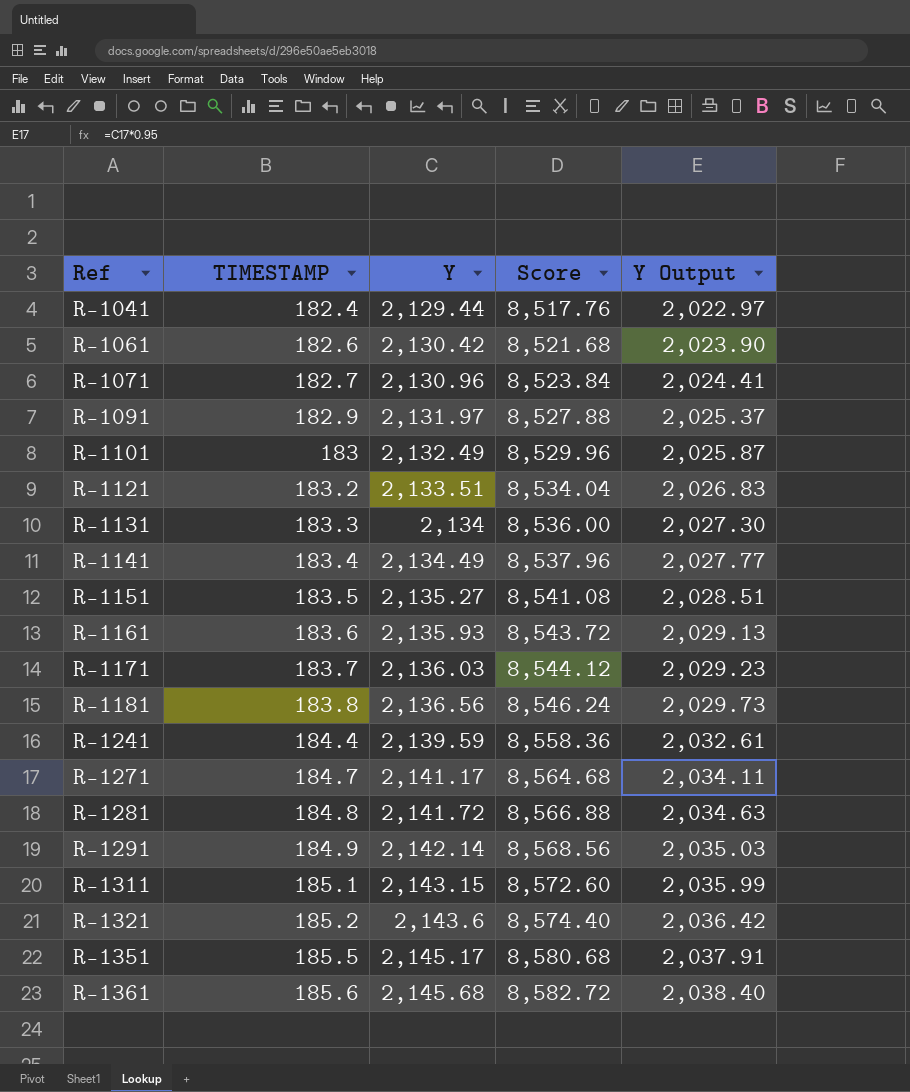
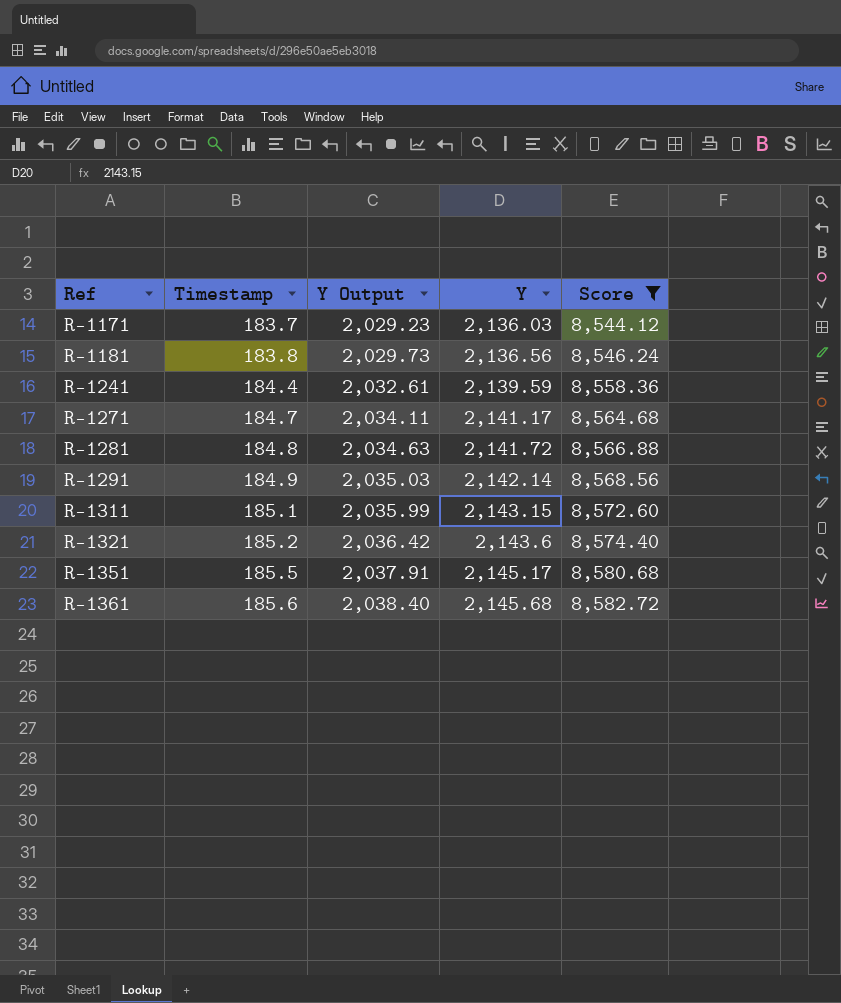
filter: none -> Score >= 8,544.12
column name: TIMESTAMP -> Timestamp
column Y Output | position: 5 -> 3

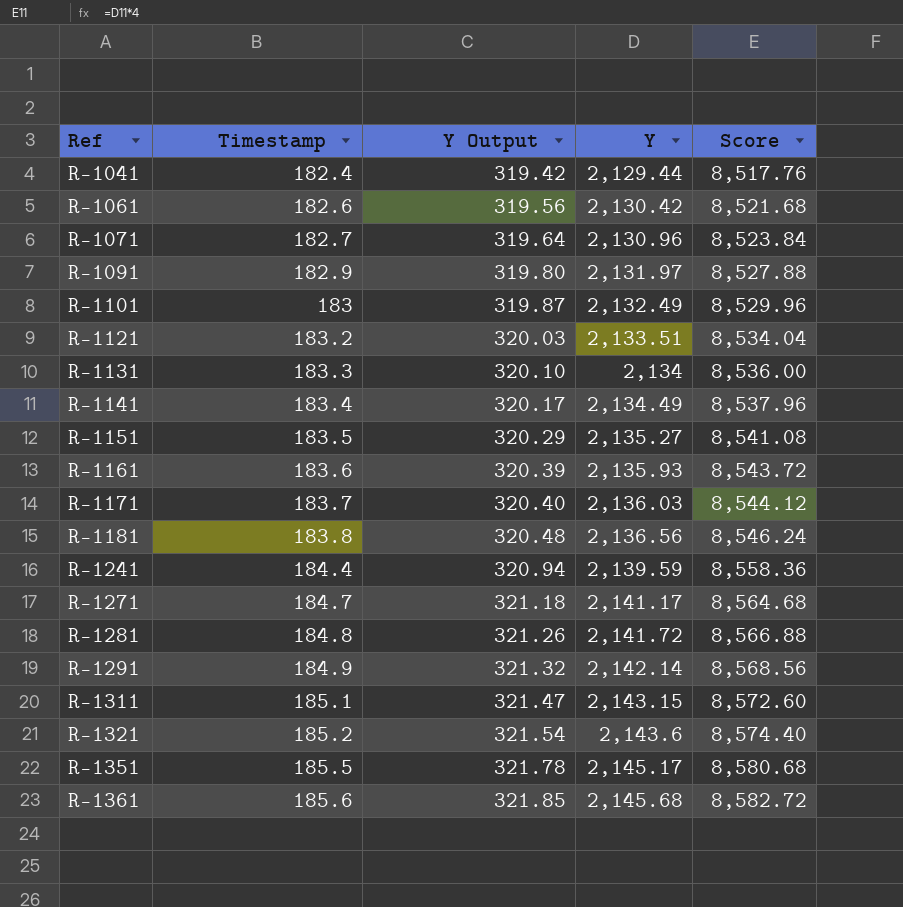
filter: Score >= 8,544.12 -> none
column Y Output | formula: [Y] * 0.95 -> [Y] * 0.15

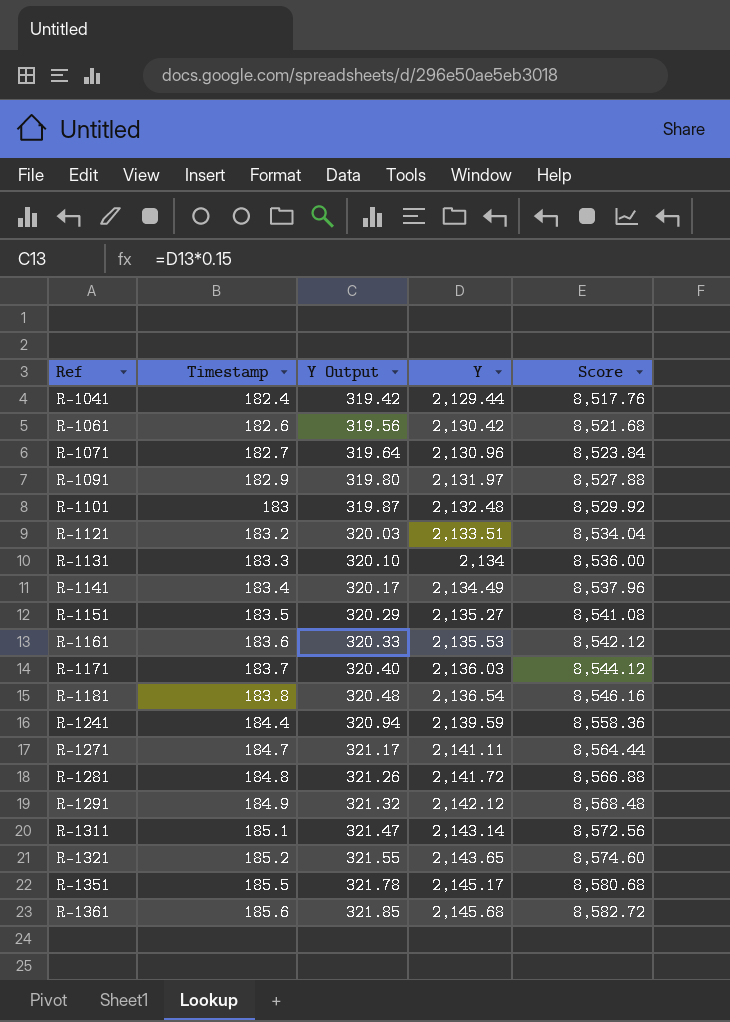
R-1101 | Y: 2,132.49 -> 2,132.48
R-1101 | Score: 8,529.96 -> 8,529.92
R-1161 | Y Output: 320.39 -> 320.33
R-1161 | Y: 2,135.93 -> 2,135.53
R-1161 | Score: 8,543.72 -> 8,542.12
R-1181 | Y: 2,136.56 -> 2,136.54
R-1181 | Score: 8,546.24 -> 8,546.16
R-1271 | Y Output: 321.18 -> 321.17
R-1271 | Y: 2,141.17 -> 2,141.11
R-1271 | Score: 8,564.68 -> 8,564.44
R-1291 | Y: 2,142.14 -> 2,142.12
R-1291 | Score: 8,568.56 -> 8,568.48
R-1311 | Y: 2,143.15 -> 2,143.14
R-1311 | Score: 8,572.60 -> 8,572.56
R-1321 | Y Output: 321.54 -> 321.55
R-1321 | Y: 2,143.6 -> 2,143.65
R-1321 | Score: 8,574.40 -> 8,574.60

